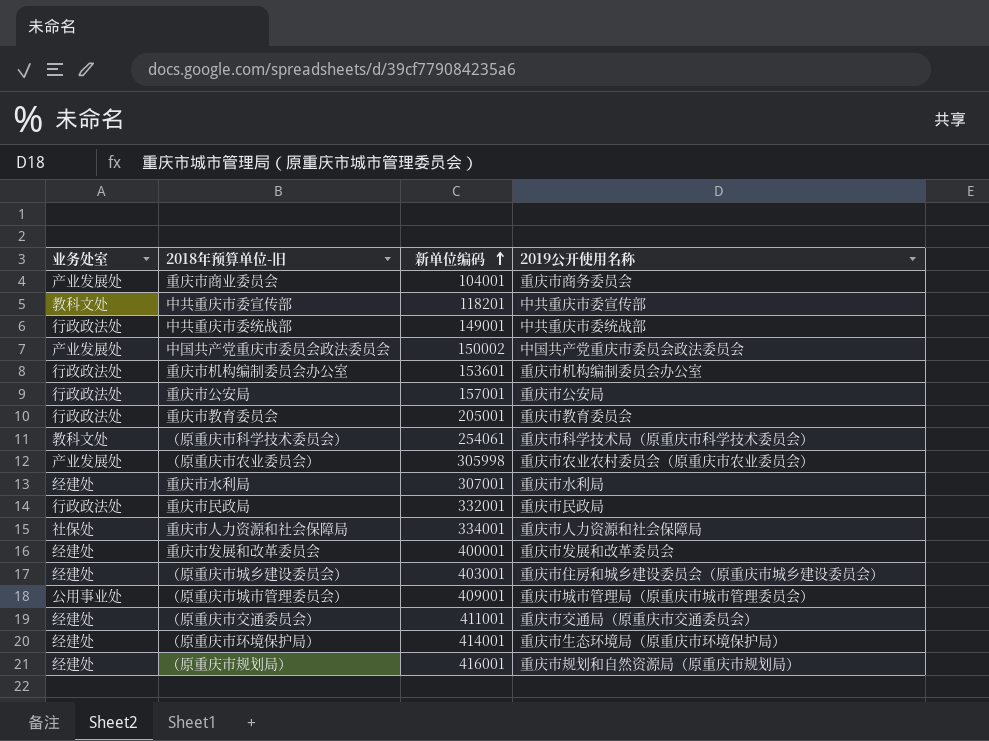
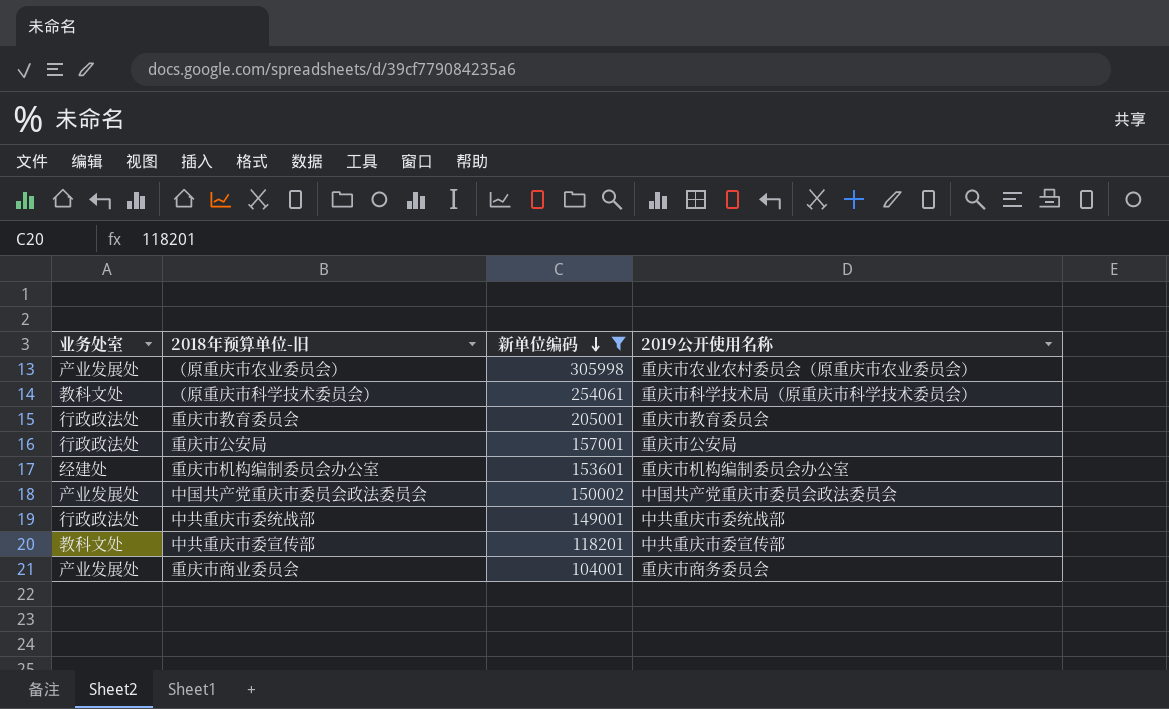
filter: none -> 新单位编码 <= 305998
row order: 新单位编码 ascending -> 新单位编码 descending
重庆市机构编制委员会办公室 | 业务处室: 行政政法处 -> 经建处

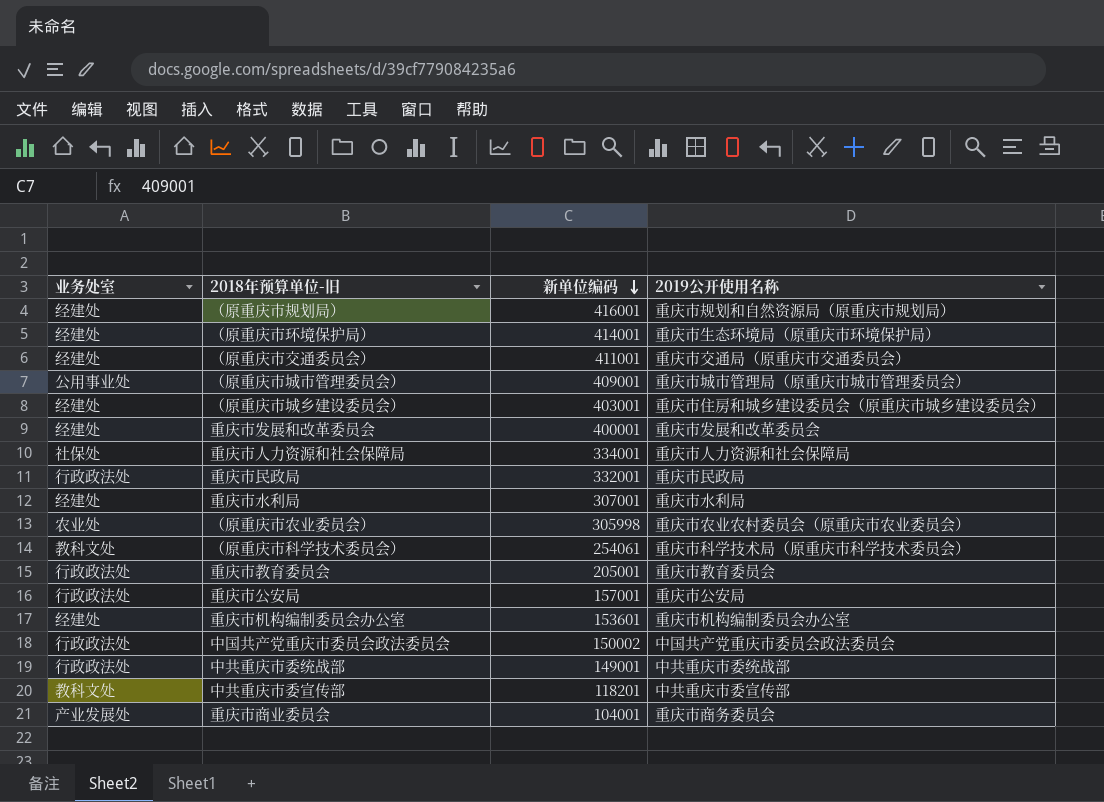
filter: 新单位编码 <= 305998 -> none
（原重庆市农业委员会） | 业务处室: 产业发展处 -> 农业处
中国共产党重庆市委员会政法委员会 | 业务处室: 产业发展处 -> 行政政法处

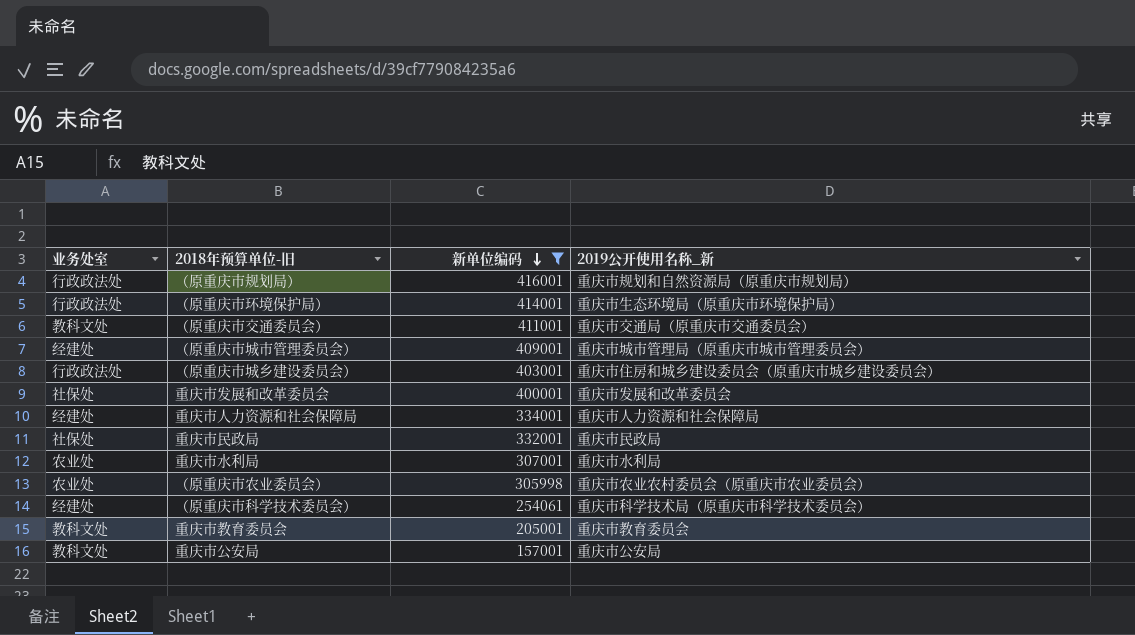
filter: none -> 新单位编码 >= 157001
column name: 2019公开使用名称 -> 2019公开使用名称_新
（原重庆市规划局） | 业务处室: 经建处 -> 行政政法处
（原重庆市环境保护局） | 业务处室: 经建处 -> 行政政法处
（原重庆市交通委员会） | 业务处室: 经建处 -> 教科文处
（原重庆市城市管理委员会） | 业务处室: 公用事业处 -> 经建处
（原重庆市城乡建设委员会） | 业务处室: 经建处 -> 行政政法处
重庆市发展和改革委员会 | 业务处室: 经建处 -> 社保处
重庆市人力资源和社会保障局 | 业务处室: 社保处 -> 经建处
重庆市民政局 | 业务处室: 行政政法处 -> 社保处
重庆市水利局 | 业务处室: 经建处 -> 农业处
（原重庆市科学技术委员会） | 业务处室: 教科文处 -> 经建处
重庆市教育委员会 | 业务处室: 行政政法处 -> 教科文处
重庆市公安局 | 业务处室: 行政政法处 -> 教科文处

